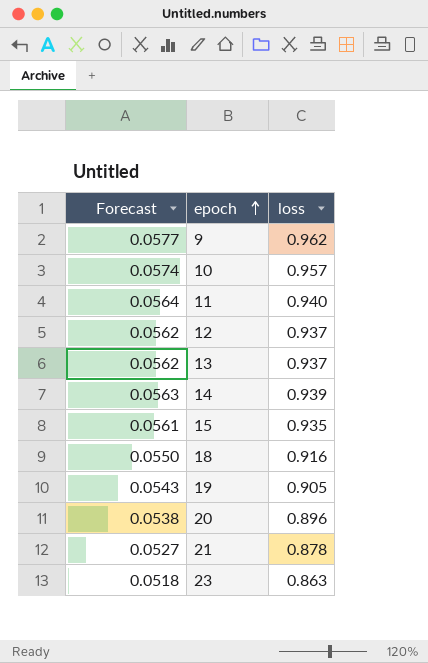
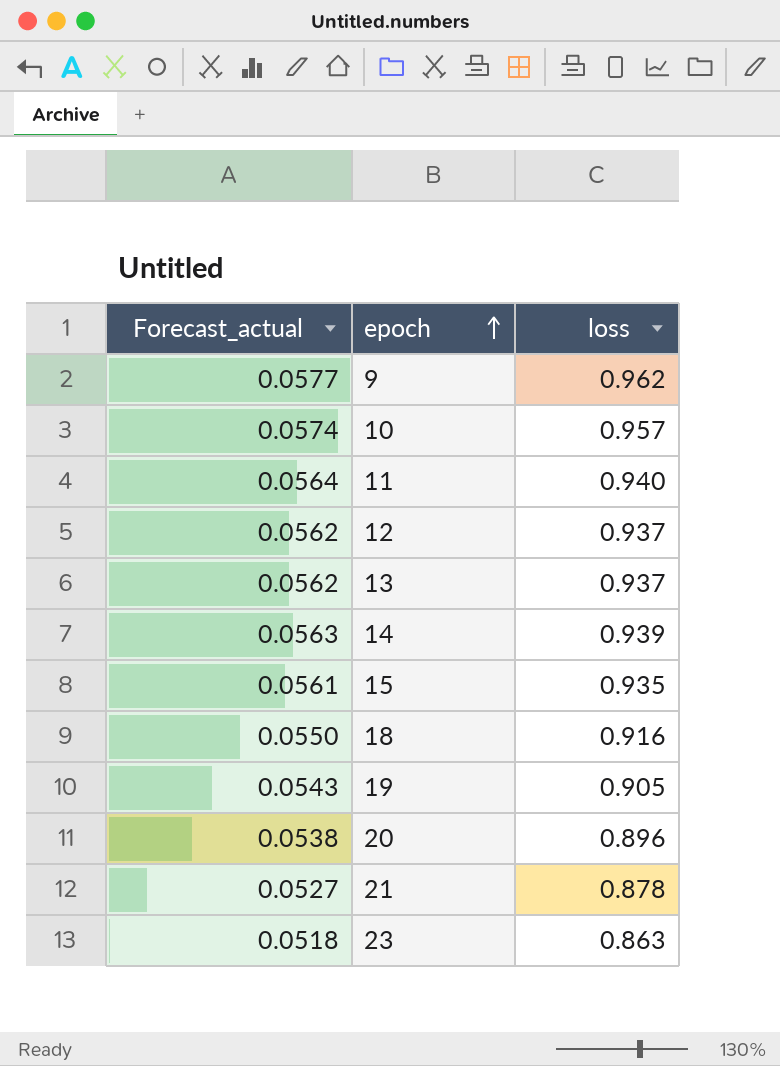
column name: Forecast -> Forecast_actual

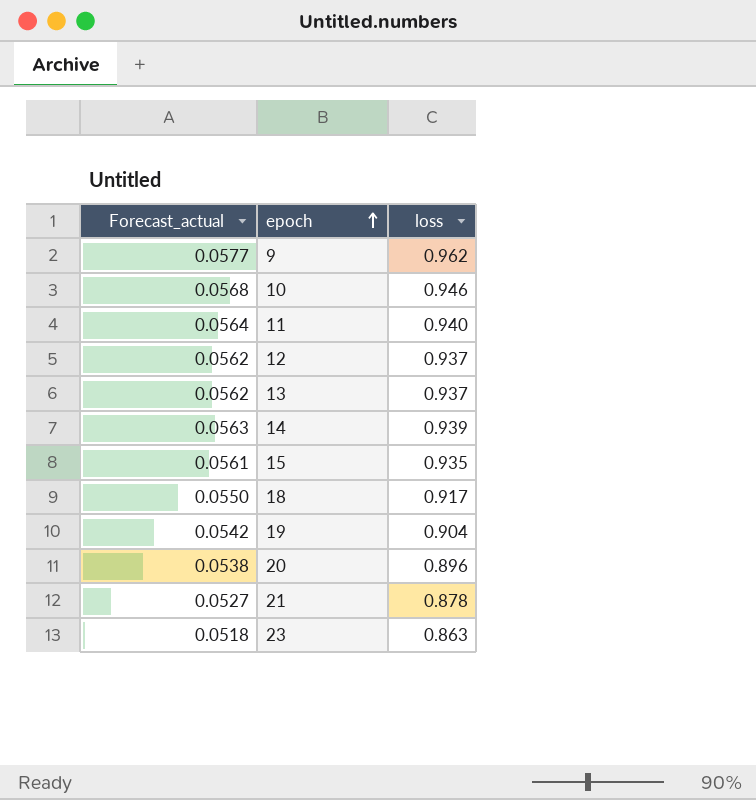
10 | Forecast_actual: 0.0574 -> 0.0568
10 | loss: 0.957 -> 0.946
18 | loss: 0.916 -> 0.917
19 | Forecast_actual: 0.0543 -> 0.0542
19 | loss: 0.905 -> 0.904

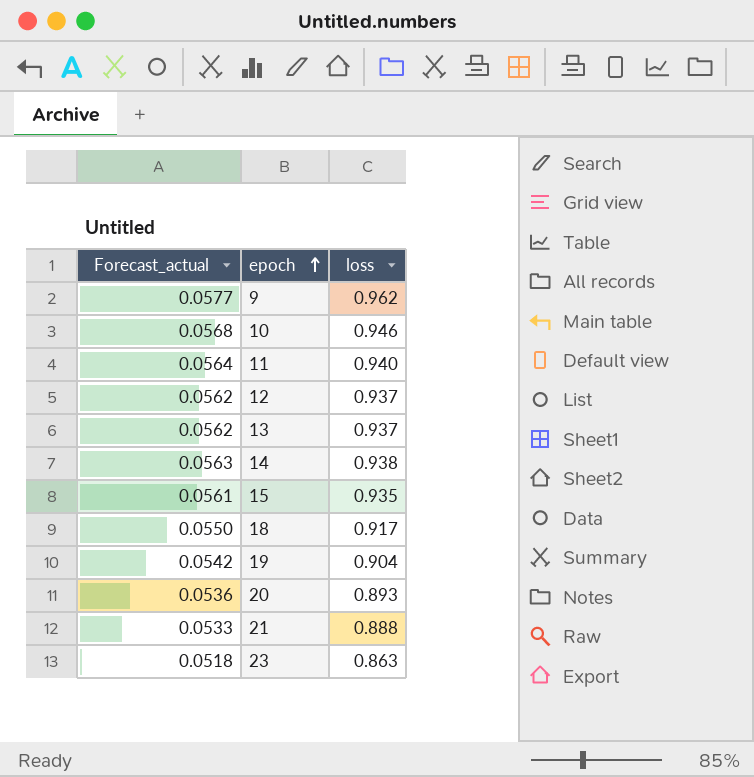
14 | loss: 0.939 -> 0.938
20 | Forecast_actual: 0.0538 -> 0.0536
20 | loss: 0.896 -> 0.893
21 | Forecast_actual: 0.0527 -> 0.0533
21 | loss: 0.878 -> 0.888

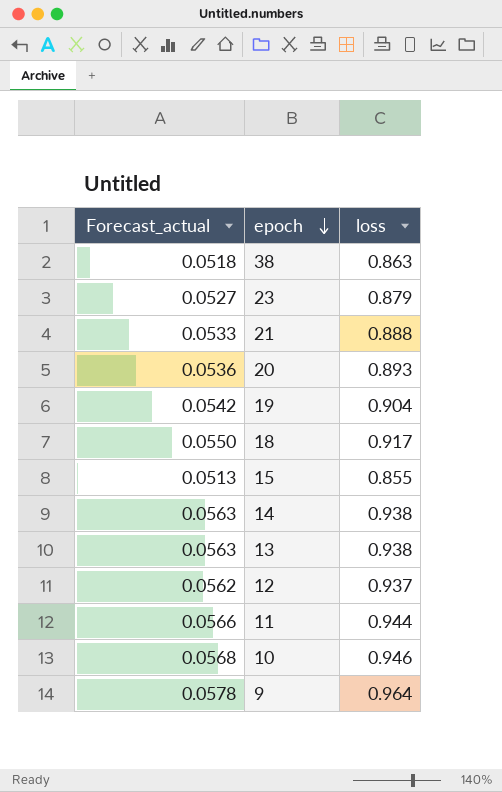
row order: epoch ascending -> epoch descending
row 38: none -> 0.0518 | 0.863
23 | Forecast_actual: 0.0518 -> 0.0527
23 | loss: 0.863 -> 0.879
15 | Forecast_actual: 0.0561 -> 0.0513
15 | loss: 0.935 -> 0.855
13 | Forecast_actual: 0.0562 -> 0.0563
13 | loss: 0.937 -> 0.938
11 | Forecast_actual: 0.0564 -> 0.0566
11 | loss: 0.940 -> 0.944
9 | Forecast_actual: 0.0577 -> 0.0578
9 | loss: 0.962 -> 0.964

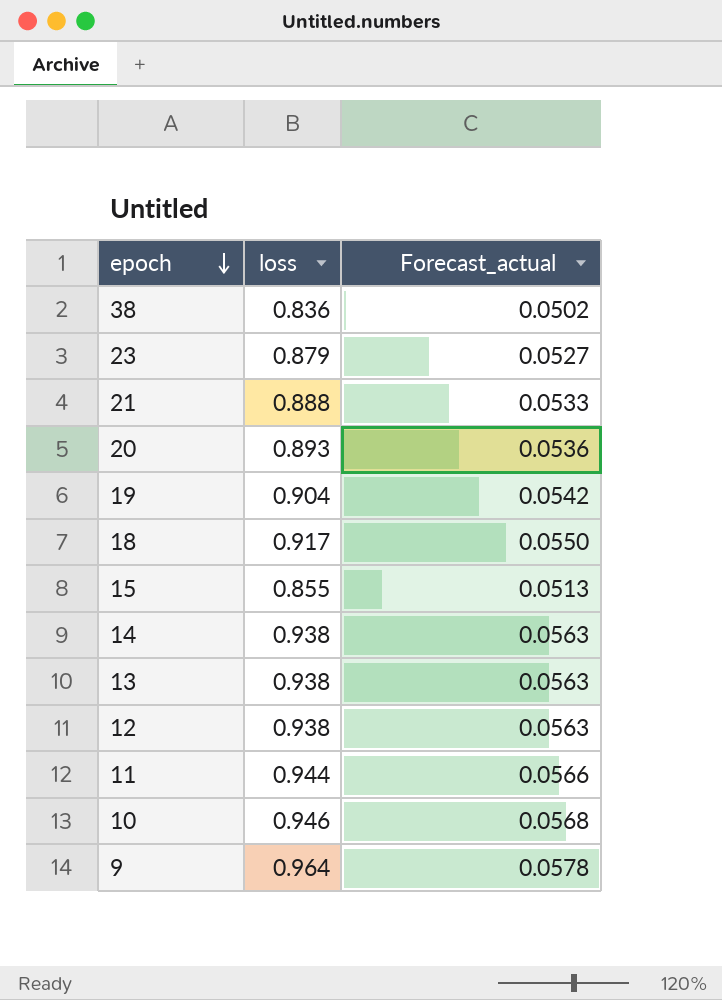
column Forecast_actual | position: 1 -> 3
38 | loss: 0.863 -> 0.836
38 | Forecast_actual: 0.0518 -> 0.0502
12 | loss: 0.937 -> 0.938
12 | Forecast_actual: 0.0562 -> 0.0563

